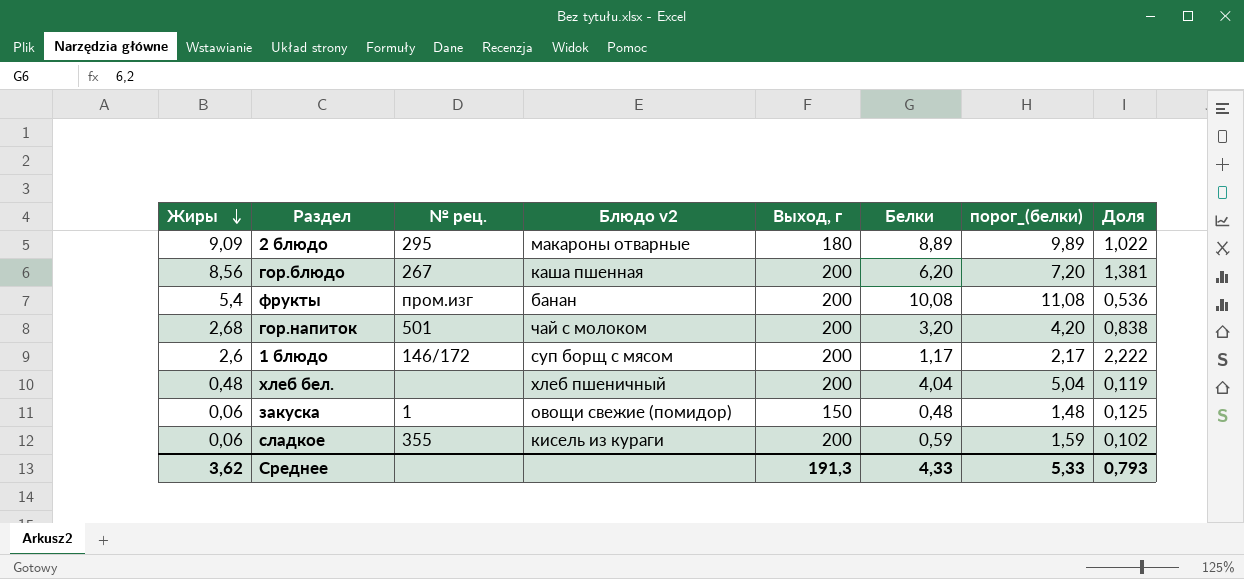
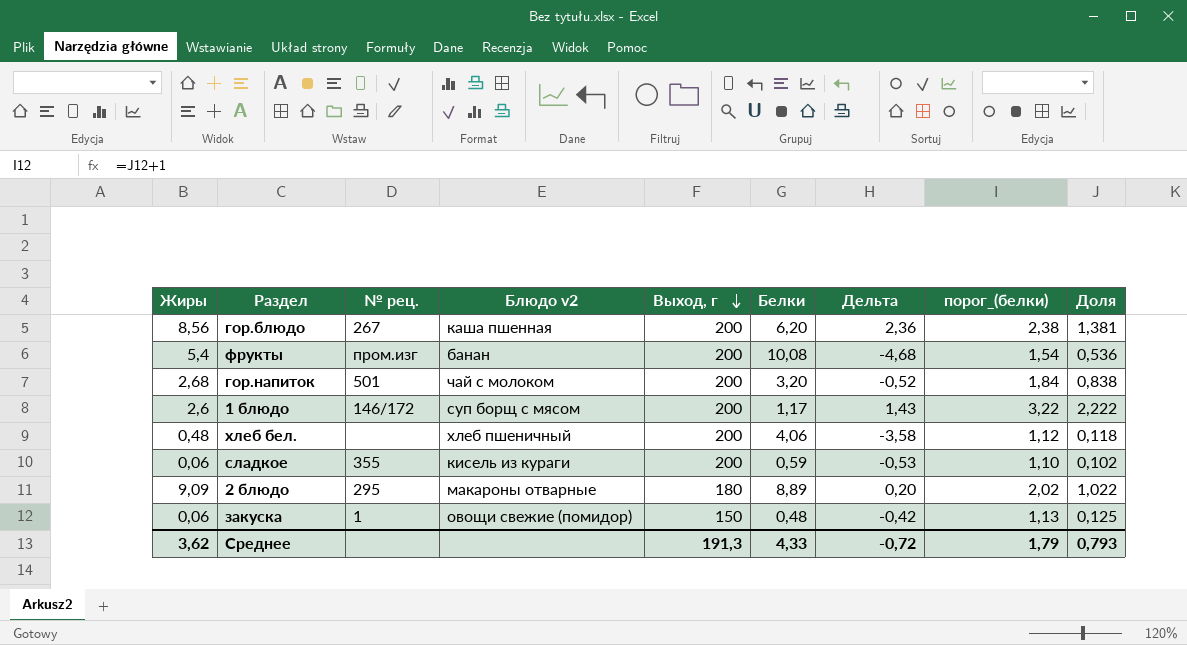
row order: Жиры descending -> Выход, г descending
column Дельта | formula: none -> [Жиры] - [Белки]
column порог_(белки) | formula: [Белки] + 1 -> [Доля] + 1
хлеб бел. | Белки: 4,04 -> 4,06
хлеб бел. | Доля: 0,119 -> 0,118
Среднее | порог_(белки): 5,33 -> 1,79

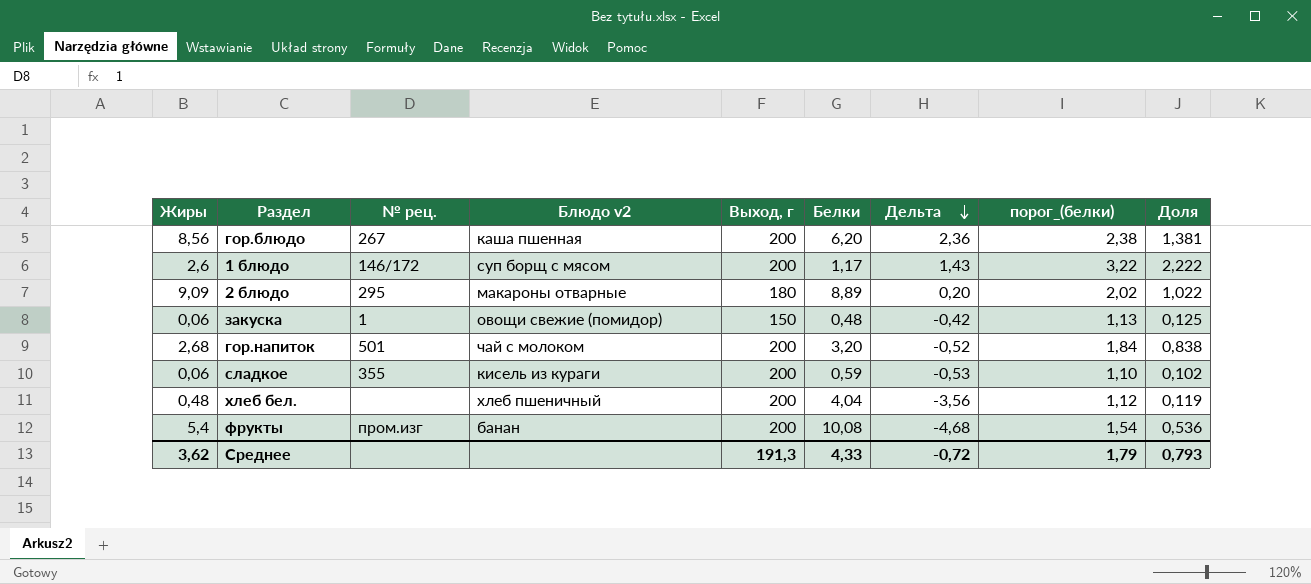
row order: Выход, г descending -> Дельта descending
хлеб бел. | Белки: 4,06 -> 4,04
хлеб бел. | Дельта: -3,58 -> -3,56
хлеб бел. | Доля: 0,118 -> 0,119

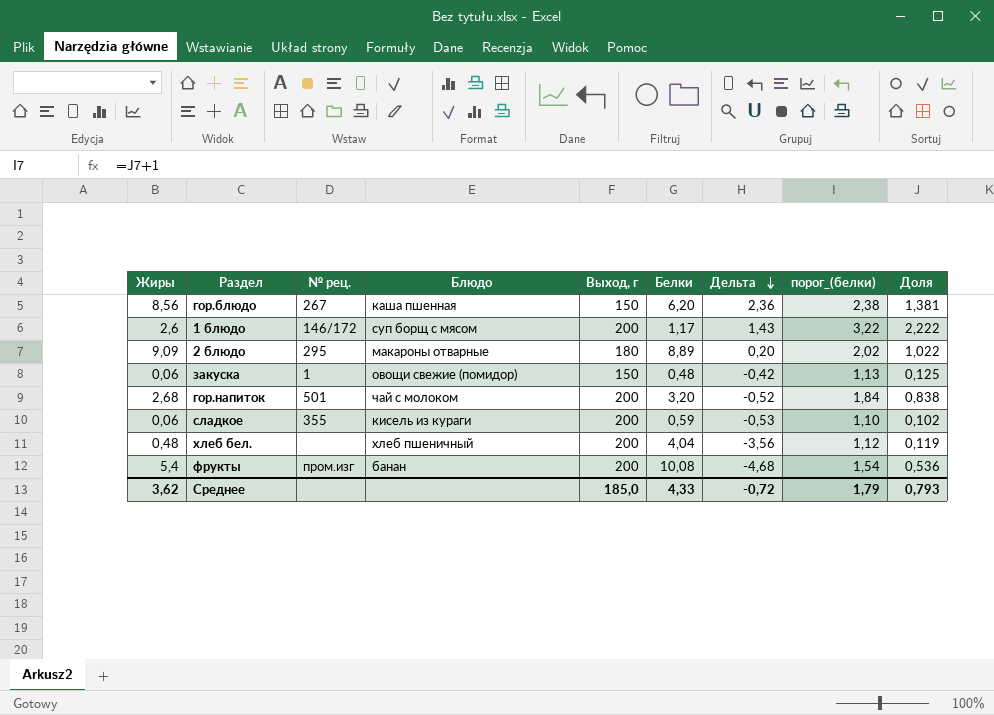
column name: Блюдо v2 -> Блюдо
гор.блюдо | Выход, г: 200 -> 150
Среднее | Выход, г: 191,3 -> 185,0

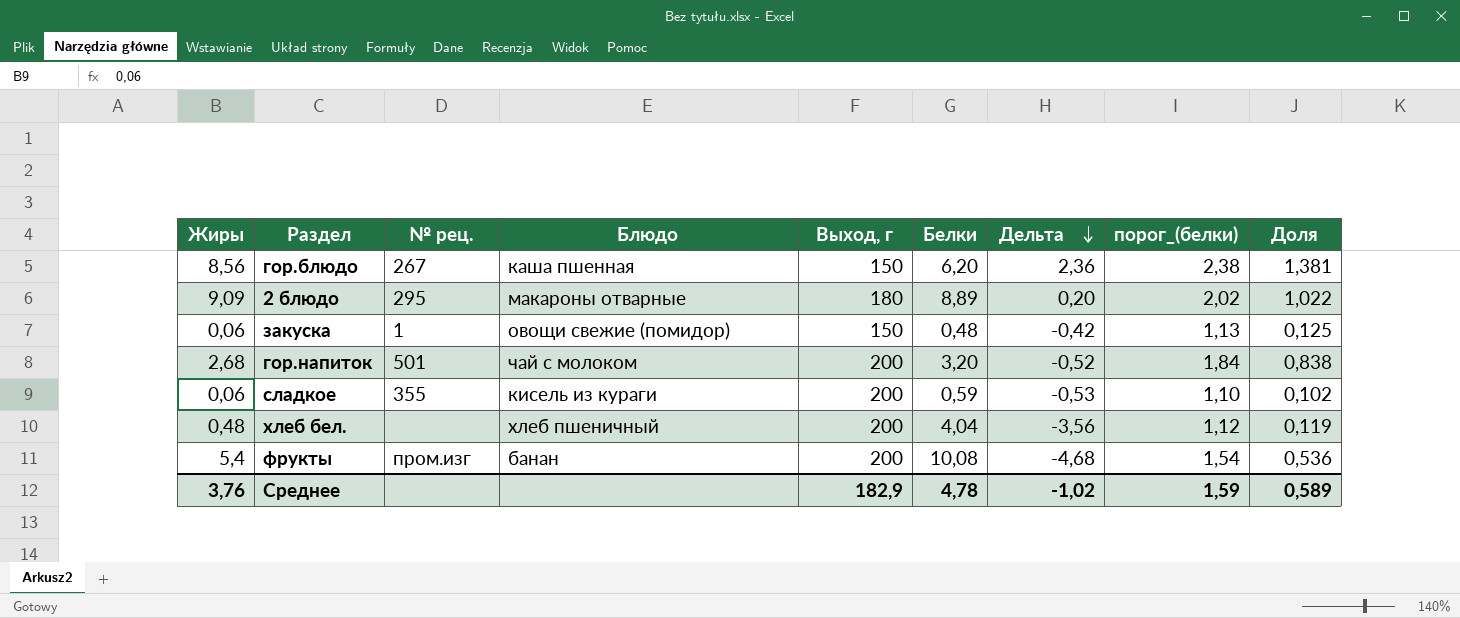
row 1 блюдо: 2,6 | 146/172 | суп борщ с мясом | 200 | 1,17 | 1,43 | 3,22 | 2,222 -> none
Среднее | Жиры: 3,62 -> 3,76
Среднее | Выход, г: 185,0 -> 182,9
Среднее | Белки: 4,33 -> 4,78
Среднее | Дельта: -0,72 -> -1,02
Среднее | порог_(белки): 1,79 -> 1,59
Среднее | Доля: 0,793 -> 0,589

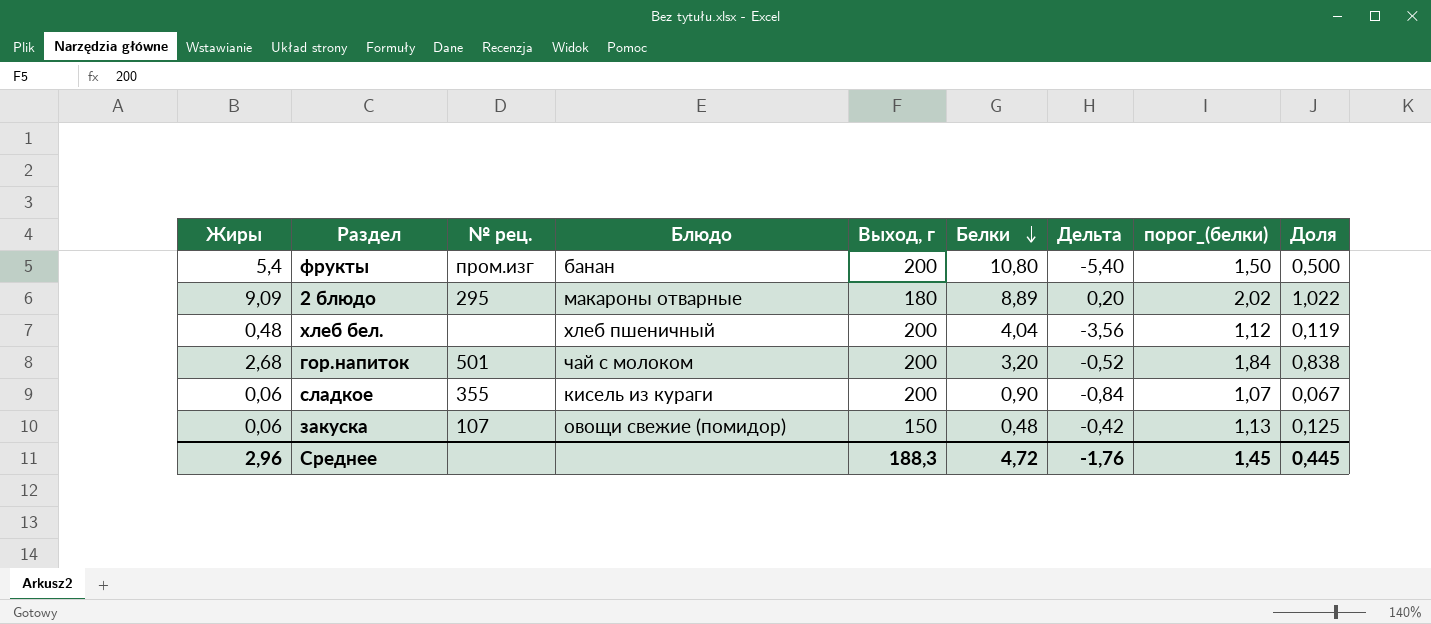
row order: Дельта descending -> Белки descending
row гор.блюдо: 8,56 | 267 | каша пшенная | 150 | 6,20 | 2,36 | 2,38 | 1,381 -> none
фрукты | Белки: 10,08 -> 10,80
фрукты | Дельта: -4,68 -> -5,40
фрукты | порог_(белки): 1,54 -> 1,50
фрукты | Доля: 0,536 -> 0,500
сладкое | Белки: 0,59 -> 0,90
сладкое | Дельта: -0,53 -> -0,84
сладкое | порог_(белки): 1,10 -> 1,07
сладкое | Доля: 0,102 -> 0,067
закуска | № рец.: 1 -> 107
Среднее | Жиры: 3,76 -> 2,96
Среднее | Выход, г: 182,9 -> 188,3
Среднее | Белки: 4,78 -> 4,72
Среднее | Дельта: -1,02 -> -1,76
Среднее | порог_(белки): 1,59 -> 1,45
Среднее | Доля: 0,589 -> 0,445

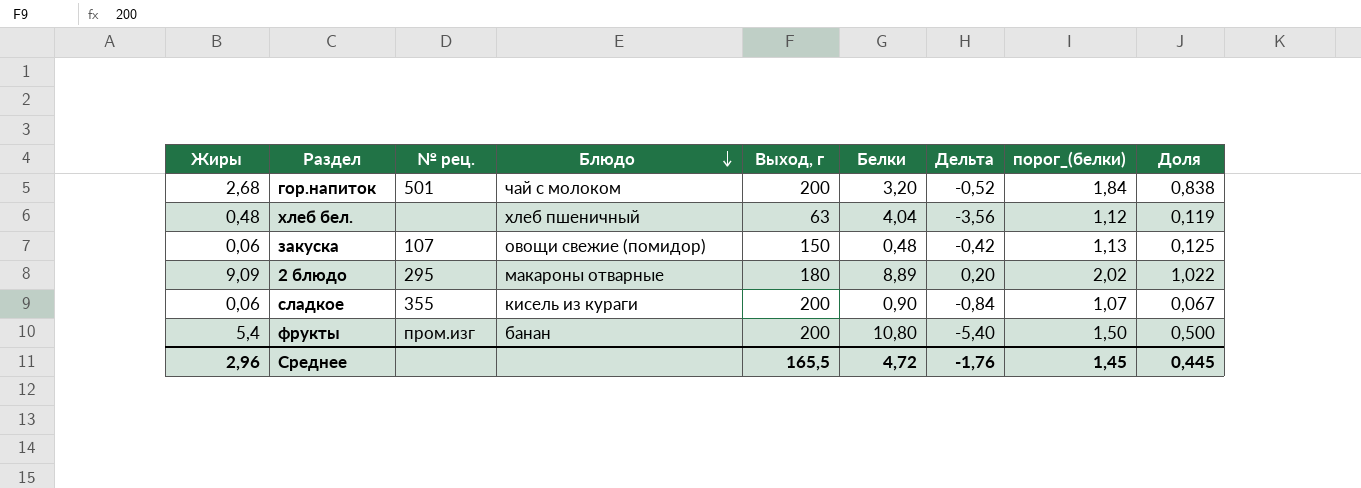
row order: Белки descending -> Блюдо descending
хлеб бел. | Выход, г: 200 -> 63
Среднее | Выход, г: 188,3 -> 165,5

